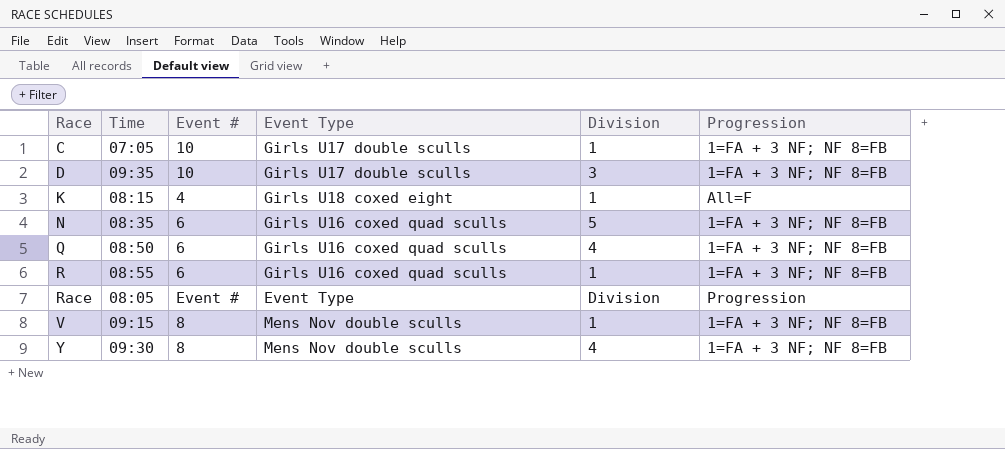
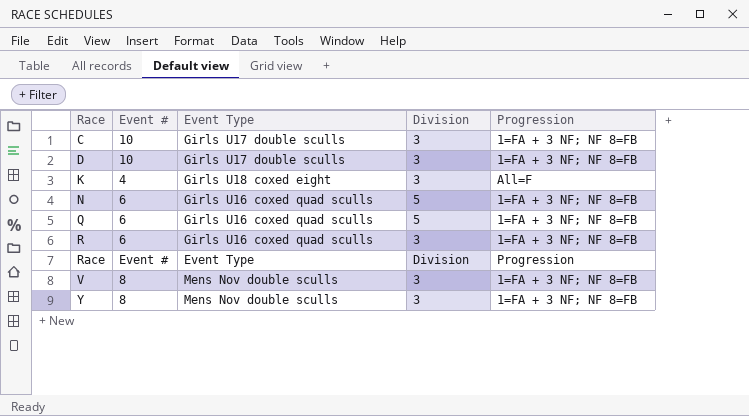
column Time | position: 2 -> none
C | Division: 1 -> 3
K | Division: 1 -> 3
Q | Division: 4 -> 5
R | Division: 1 -> 3
V | Division: 1 -> 3
Y | Division: 4 -> 3

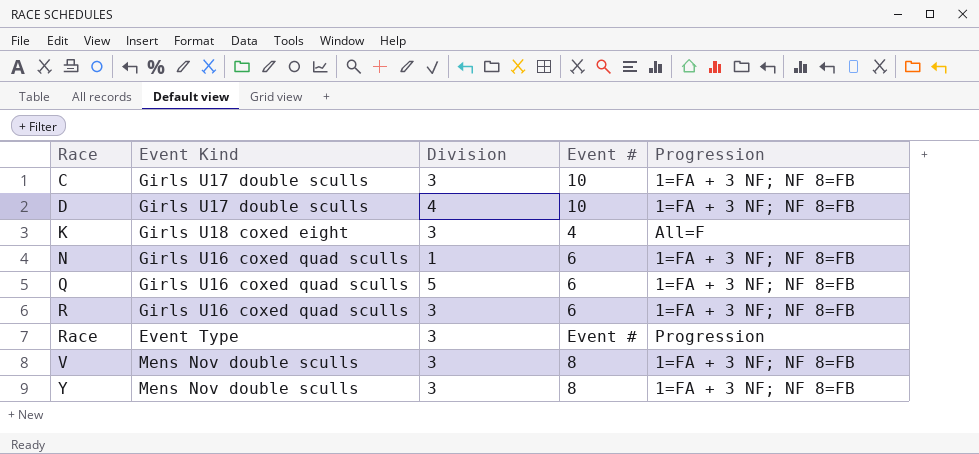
column name: Event Type -> Event Kind
column Event # | position: 2 -> 4
D | Division: 3 -> 4
N | Division: 5 -> 1
Race | Division: Division -> 3

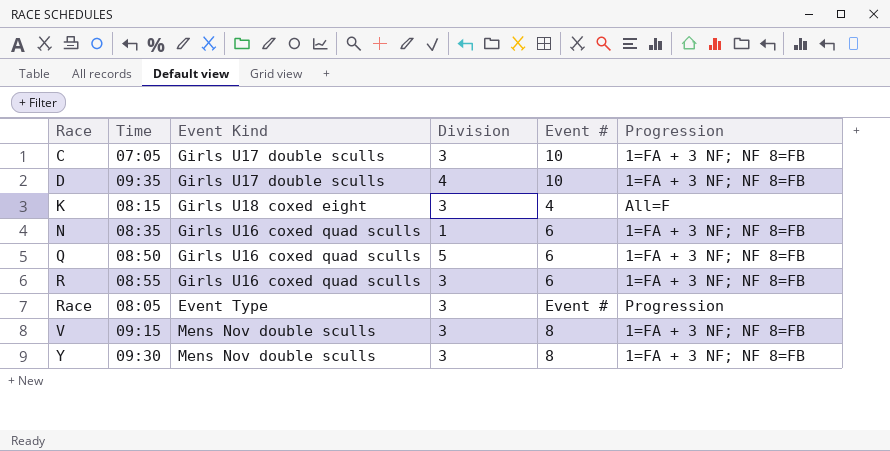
column Time | position: none -> 2

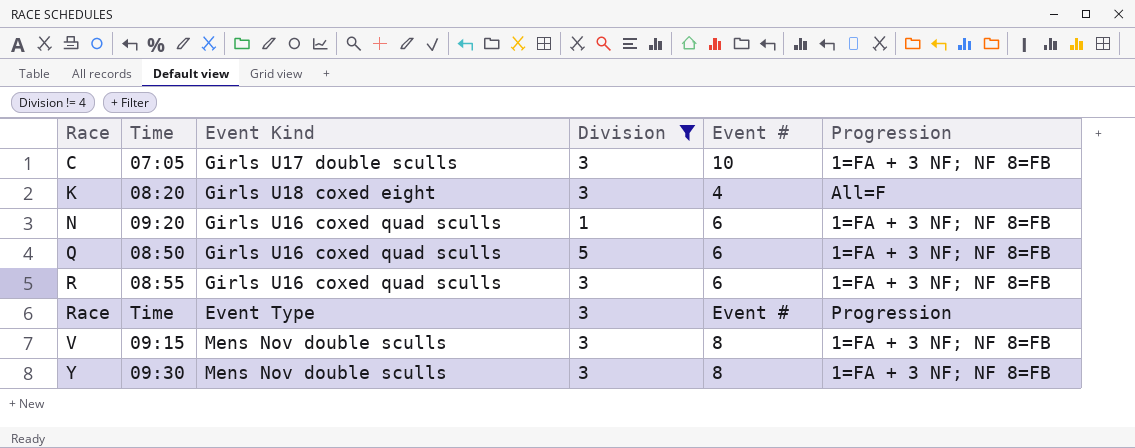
filter: none -> Division != 4
K | Time: 08:15 -> 08:20
N | Time: 08:35 -> 09:20
Race | Time: 08:05 -> Time

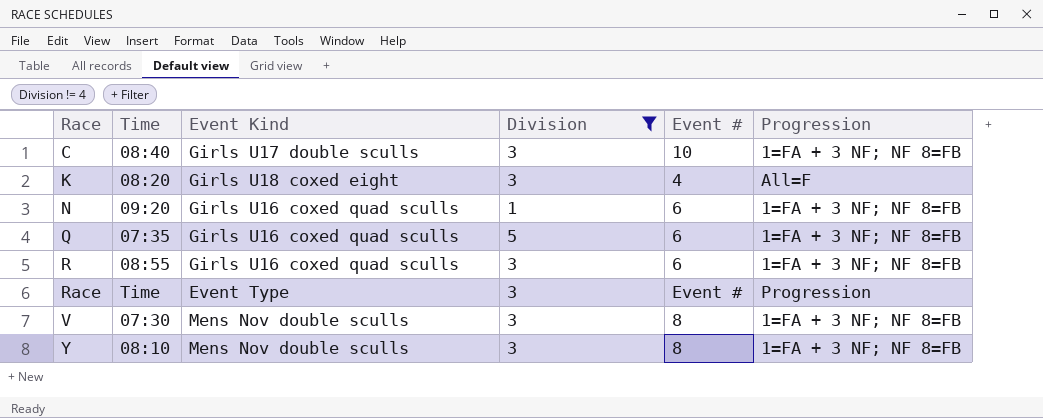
C | Time: 07:05 -> 08:40
Q | Time: 08:50 -> 07:35
V | Time: 09:15 -> 07:30
Y | Time: 09:30 -> 08:10

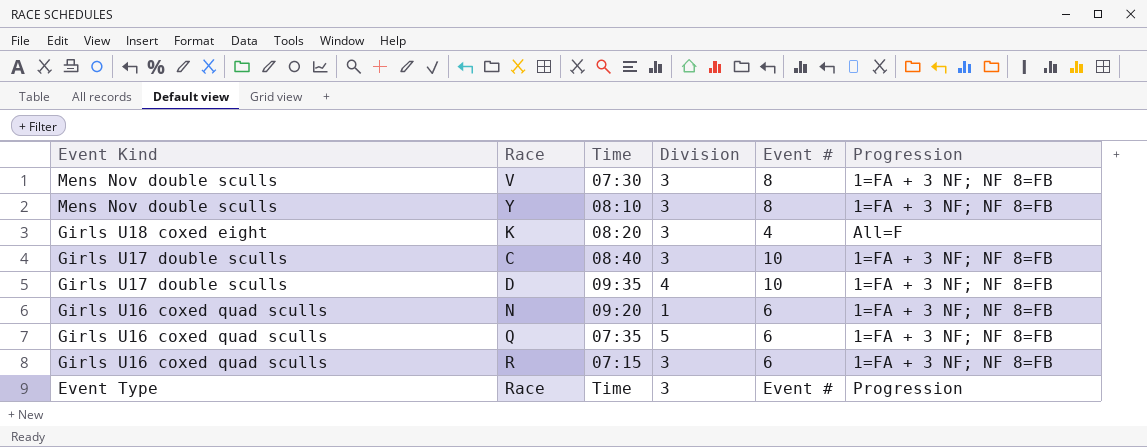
filter: Division != 4 -> none
row order: Race ascending -> Event Kind descending
column Event Kind | position: 3 -> 1
R | Time: 08:55 -> 07:15

